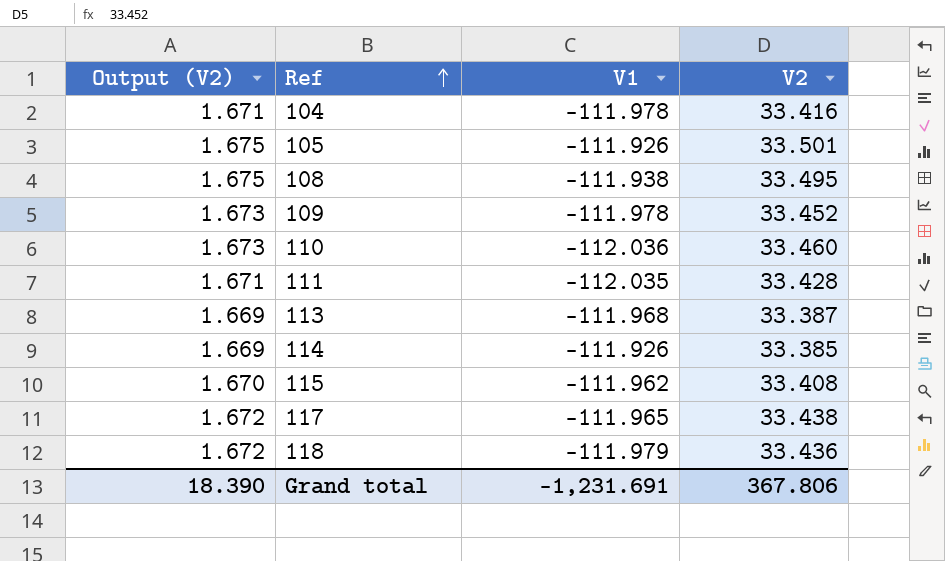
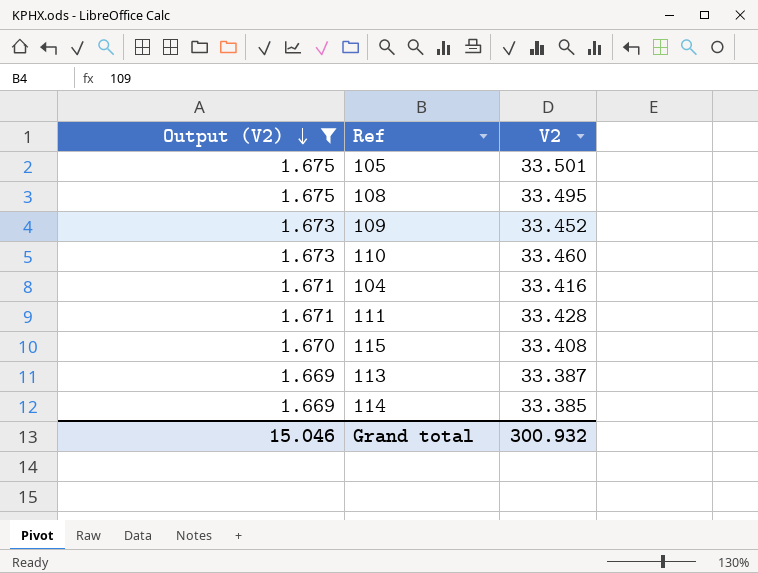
filter: none -> Output (V2) != 1.672
row order: Ref ascending -> Output (V2) descending
column V1 | position: 3 -> none
Grand total | Output (V2): 18.390 -> 15.046
Grand total | V2: 367.806 -> 300.932

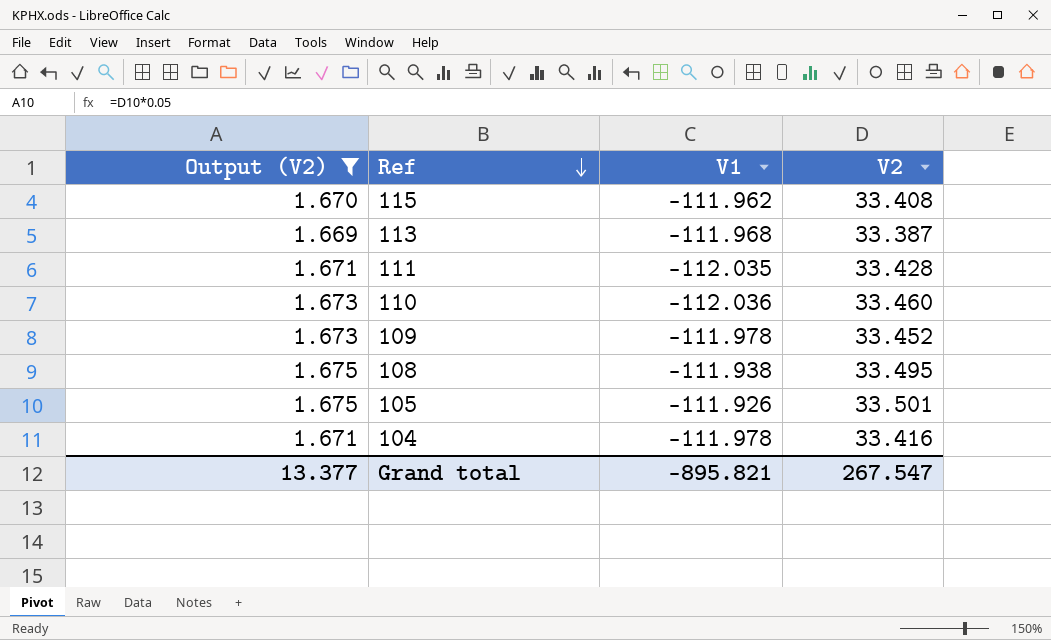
row order: Output (V2) descending -> Ref descending
column V1 | position: none -> 3
row 114: 1.669 | 33.385 -> none
Grand total | Output (V2): 15.046 -> 13.377
Grand total | V2: 300.932 -> 267.547

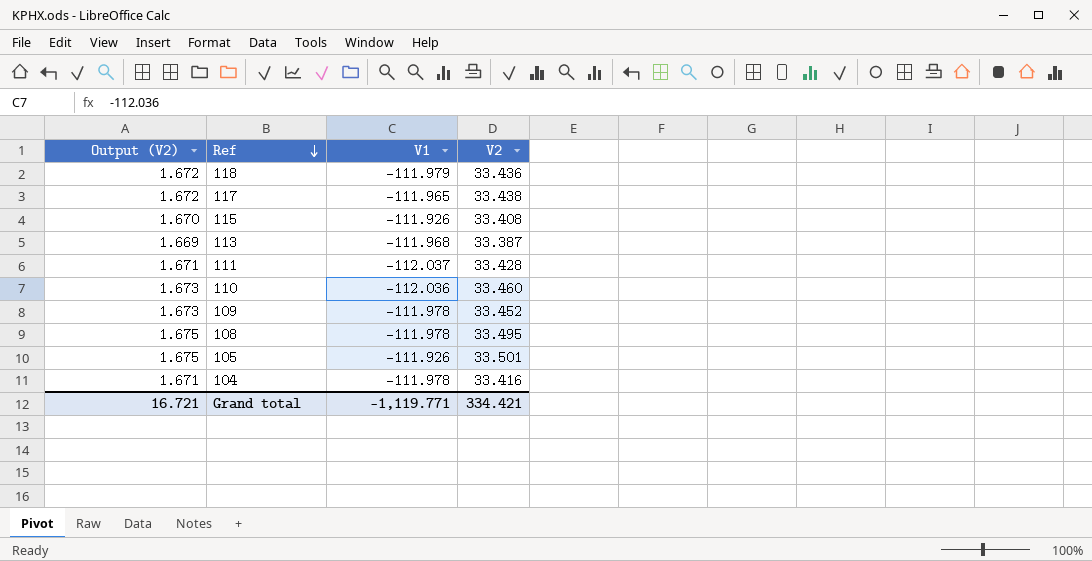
filter: Output (V2) != 1.672 -> none
115 | V1: -111.962 -> -111.926
111 | V1: -112.035 -> -112.037
108 | V1: -111.938 -> -111.978
Grand total | Output (V2): 13.377 -> 16.721
Grand total | V1: -895.821 -> -1,119.771
Grand total | V2: 267.547 -> 334.421

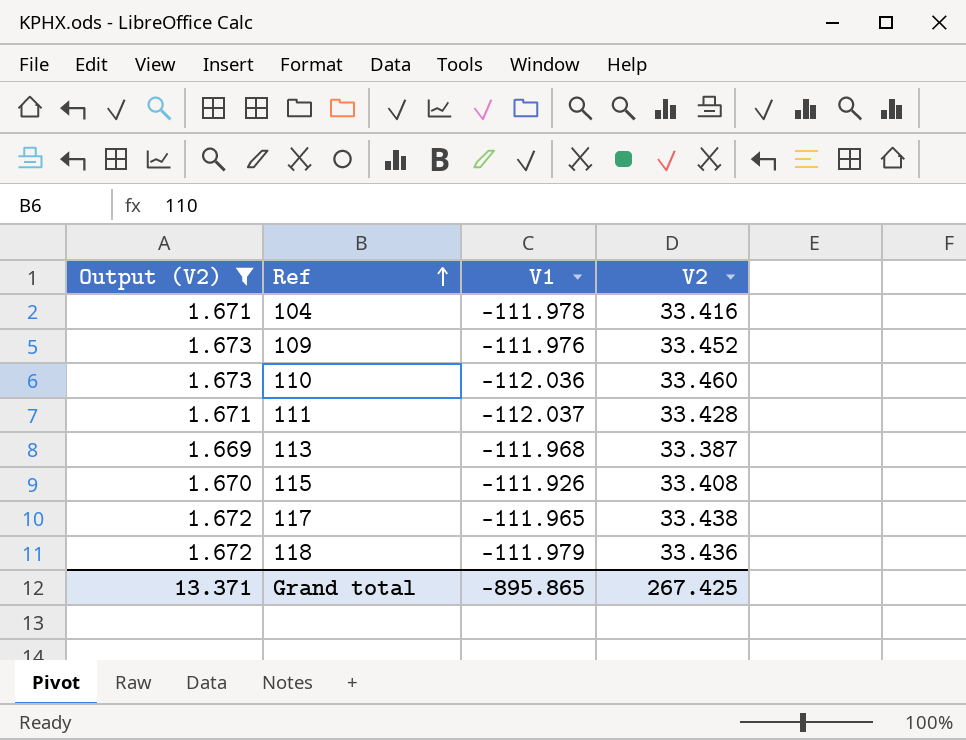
filter: none -> Output (V2) != 1.675
row order: Ref descending -> Ref ascending
109 | V1: -111.978 -> -111.976
Grand total | Output (V2): 16.721 -> 13.371
Grand total | V1: -1,119.771 -> -895.865
Grand total | V2: 334.421 -> 267.425

